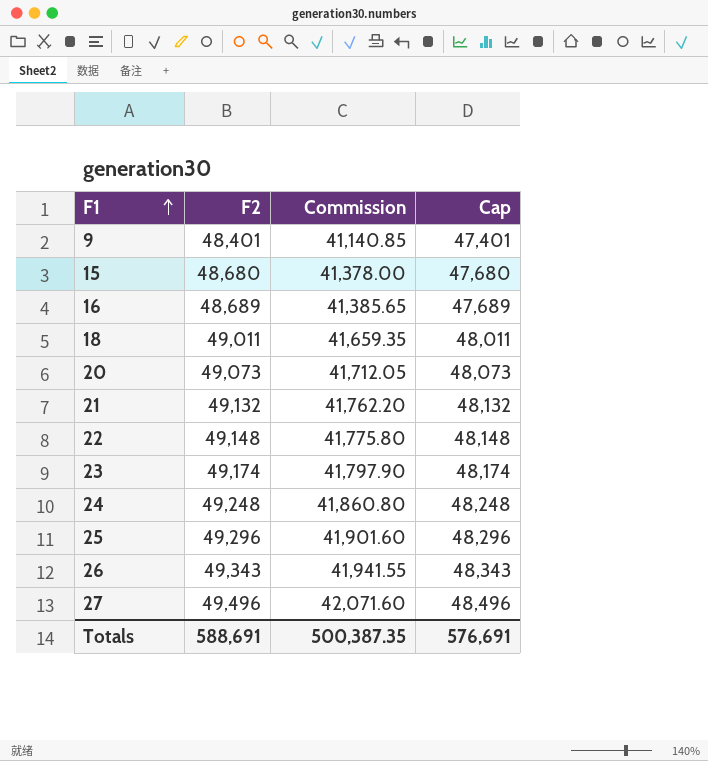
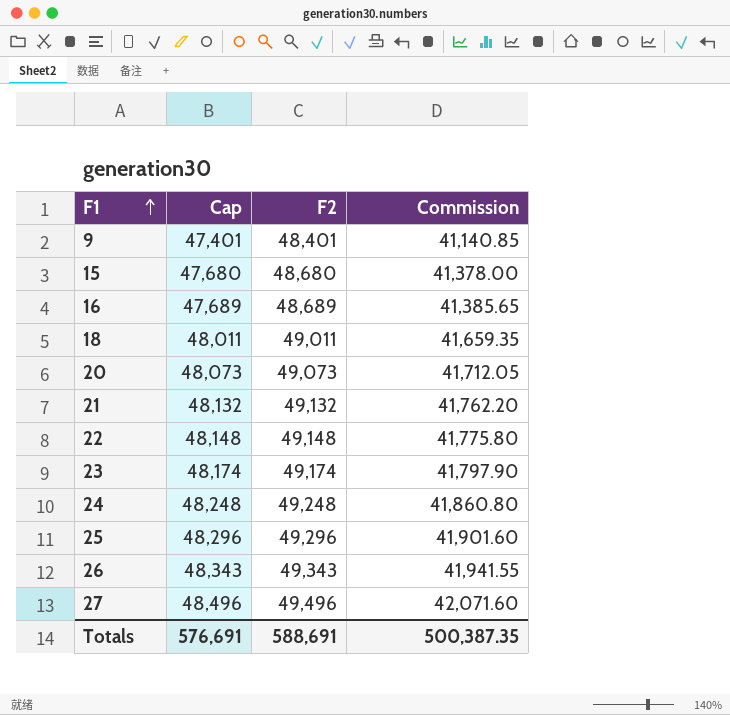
column Cap | position: 4 -> 2

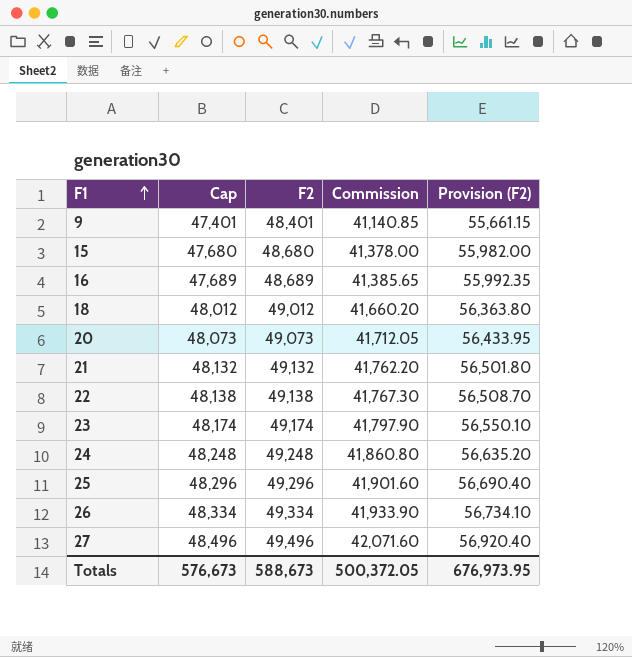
column Provision (F2) | formula: none -> [F2] * 1.15
18 | Cap: 48,011 -> 48,012
18 | F2: 49,011 -> 49,012
18 | Commission: 41,659.35 -> 41,660.20
22 | Cap: 48,148 -> 48,138
22 | F2: 49,148 -> 49,138
22 | Commission: 41,775.80 -> 41,767.30
26 | Cap: 48,343 -> 48,334
26 | F2: 49,343 -> 49,334
26 | Commission: 41,941.55 -> 41,933.90
Totals | Cap: 576,691 -> 576,673
Totals | F2: 588,691 -> 588,673
Totals | Commission: 500,387.35 -> 500,372.05

